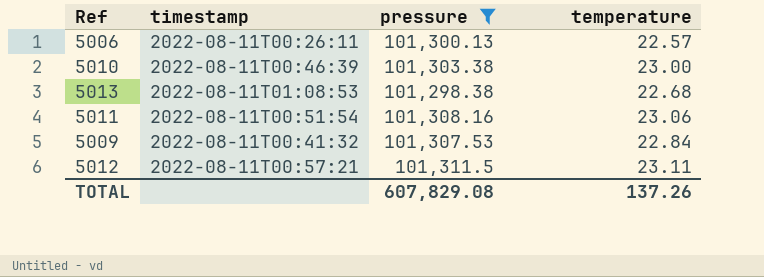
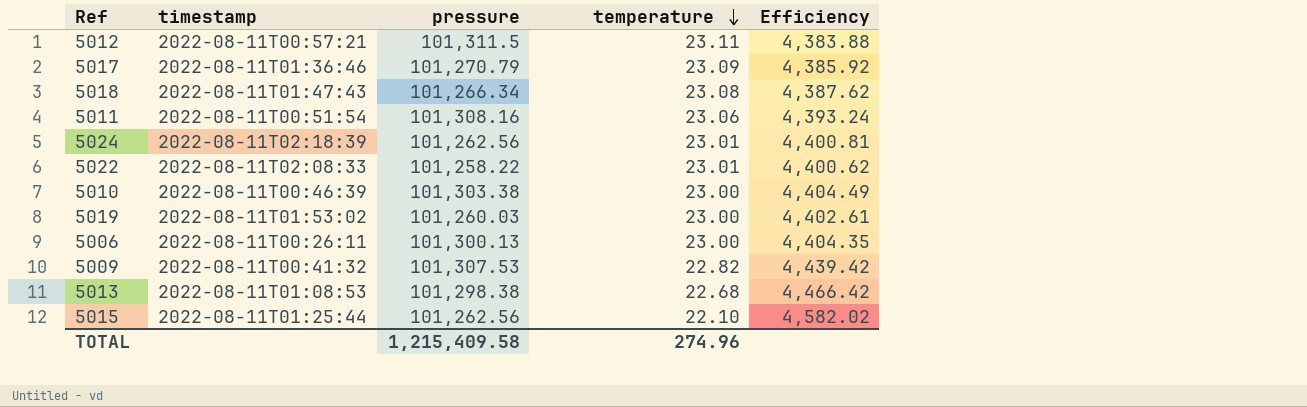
filter: pressure >= 101,298.38 -> none
row order: none -> temperature descending
column Efficiency | formula: none -> [pressure] / [temperature]
5006 | temperature: 22.57 -> 23.00
5009 | temperature: 22.84 -> 22.82
TOTAL | pressure: 607,829.08 -> 1,215,409.58
TOTAL | temperature: 137.26 -> 274.96

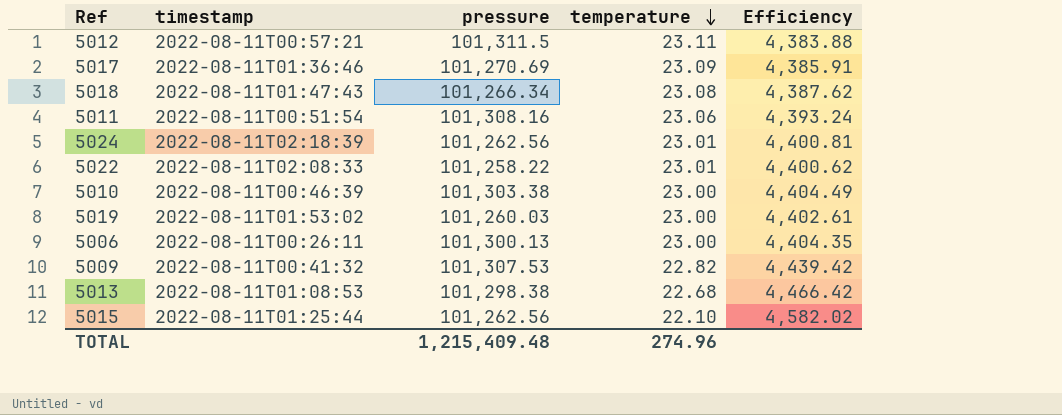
5017 | pressure: 101,270.79 -> 101,270.69
5017 | Efficiency: 4,385.92 -> 4,385.91
TOTAL | pressure: 1,215,409.58 -> 1,215,409.48

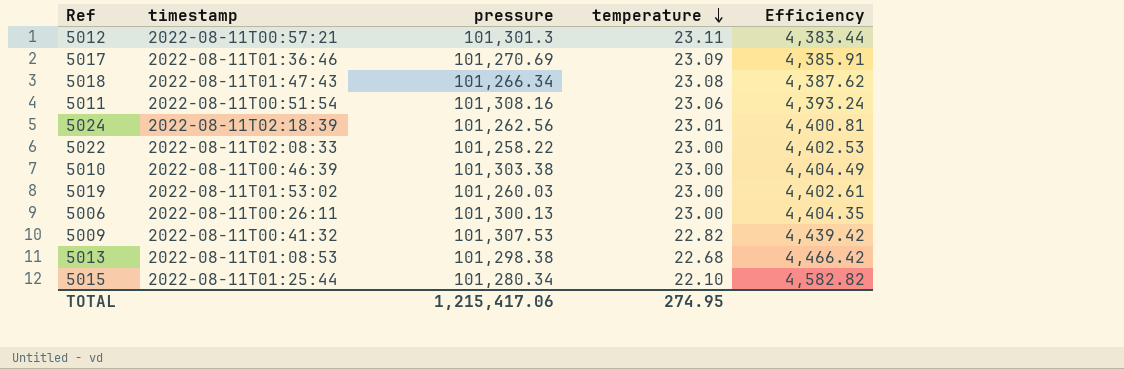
5012 | pressure: 101,311.5 -> 101,301.3
5012 | Efficiency: 4,383.88 -> 4,383.44
5022 | temperature: 23.01 -> 23.00
5022 | Efficiency: 4,400.62 -> 4,402.53
5015 | pressure: 101,262.56 -> 101,280.34
5015 | Efficiency: 4,582.02 -> 4,582.82
TOTAL | pressure: 1,215,409.48 -> 1,215,417.06
TOTAL | temperature: 274.96 -> 274.95

